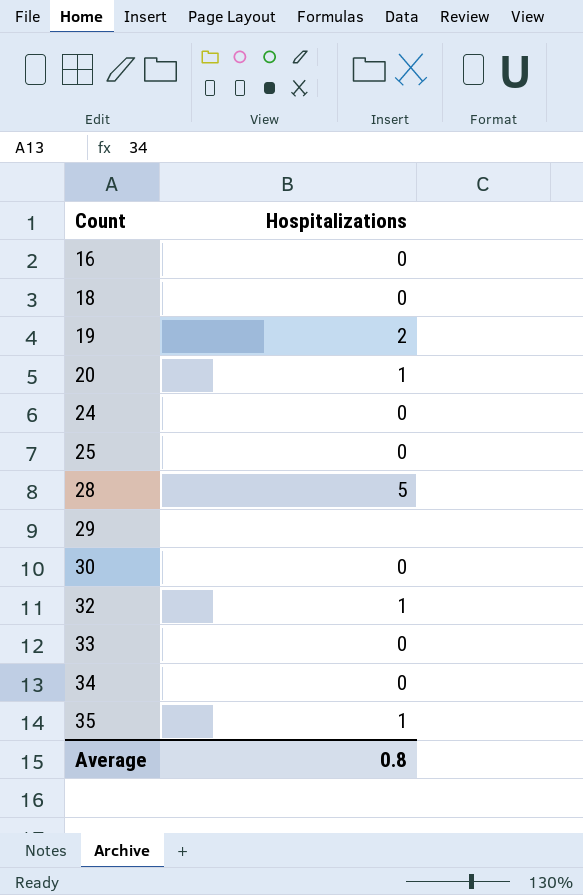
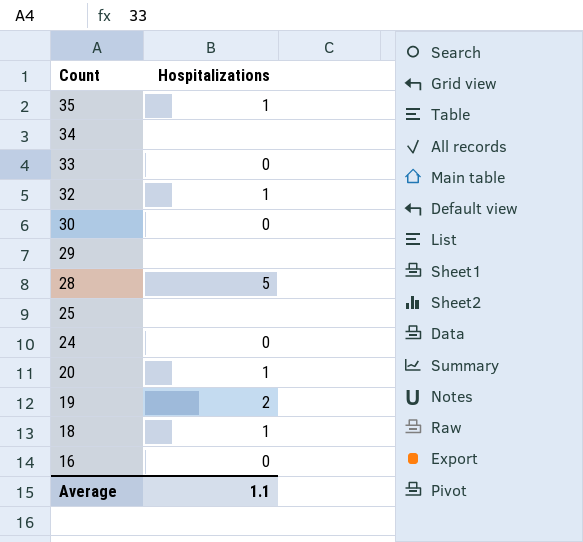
row order: Count ascending -> Count descending
34 | Hospitalizations: 0 -> none
25 | Hospitalizations: 0 -> none
18 | Hospitalizations: 0 -> 1
Average | Hospitalizations: 0.8 -> 1.1

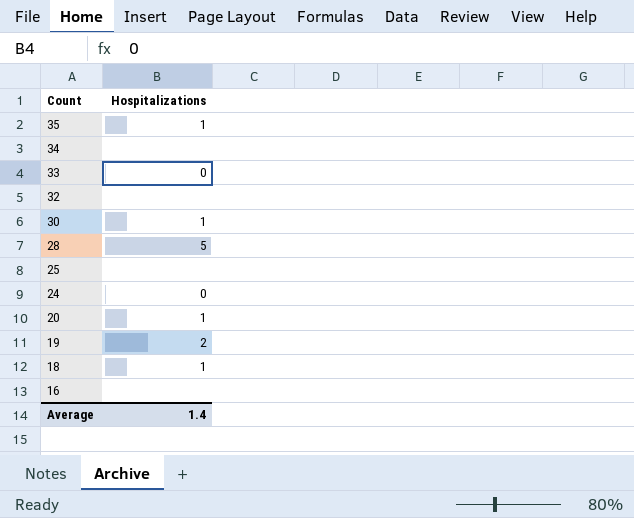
row 29: none -> none
32 | Hospitalizations: 1 -> none
30 | Hospitalizations: 0 -> 1
16 | Hospitalizations: 0 -> none
Average | Hospitalizations: 1.1 -> 1.4

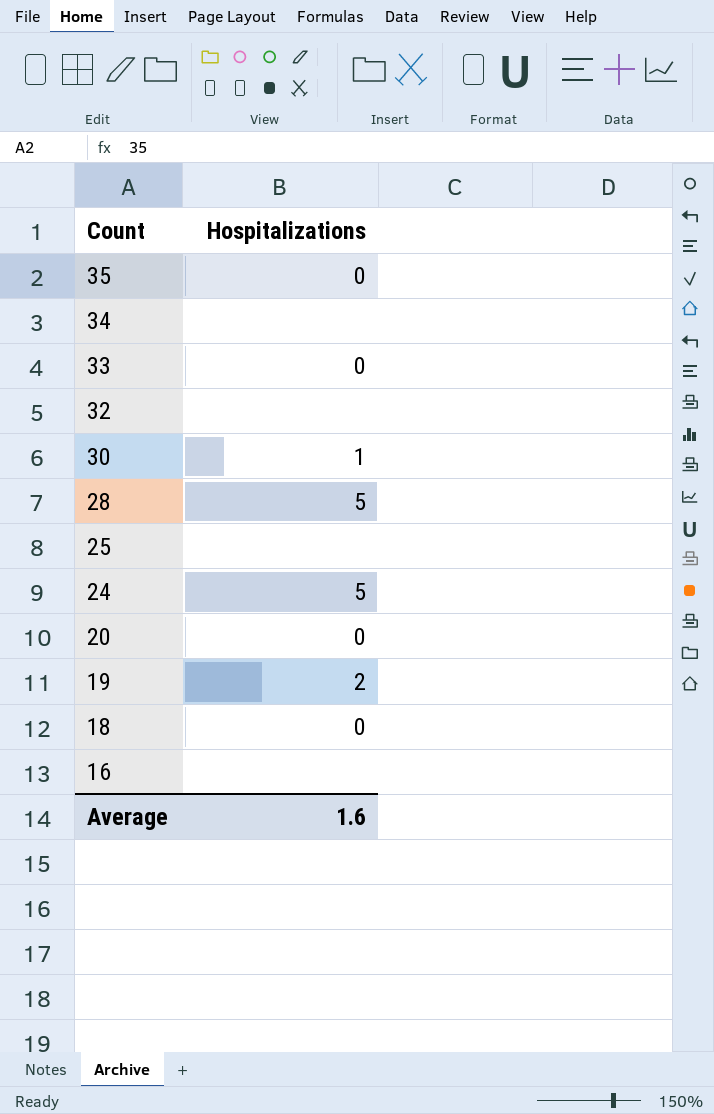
35 | Hospitalizations: 1 -> 0
24 | Hospitalizations: 0 -> 5
20 | Hospitalizations: 1 -> 0
18 | Hospitalizations: 1 -> 0
Average | Hospitalizations: 1.4 -> 1.6

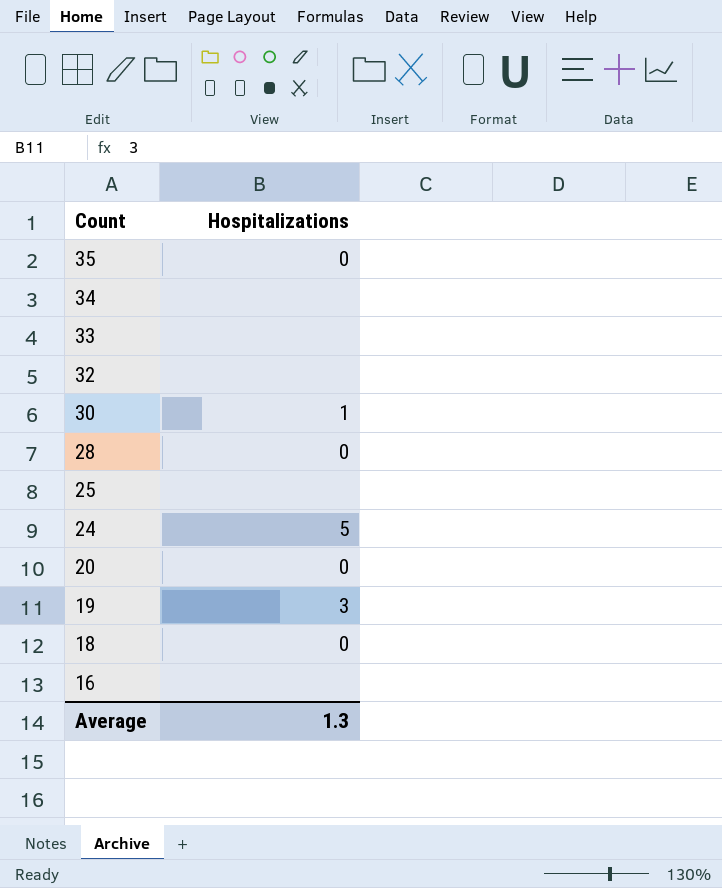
33 | Hospitalizations: 0 -> none
28 | Hospitalizations: 5 -> 0
19 | Hospitalizations: 2 -> 3
Average | Hospitalizations: 1.6 -> 1.3

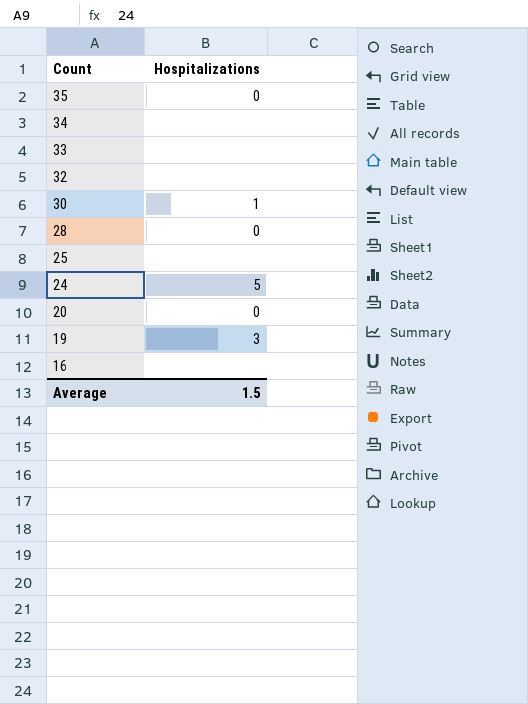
row 18: 0 -> none
Average | Hospitalizations: 1.3 -> 1.5

